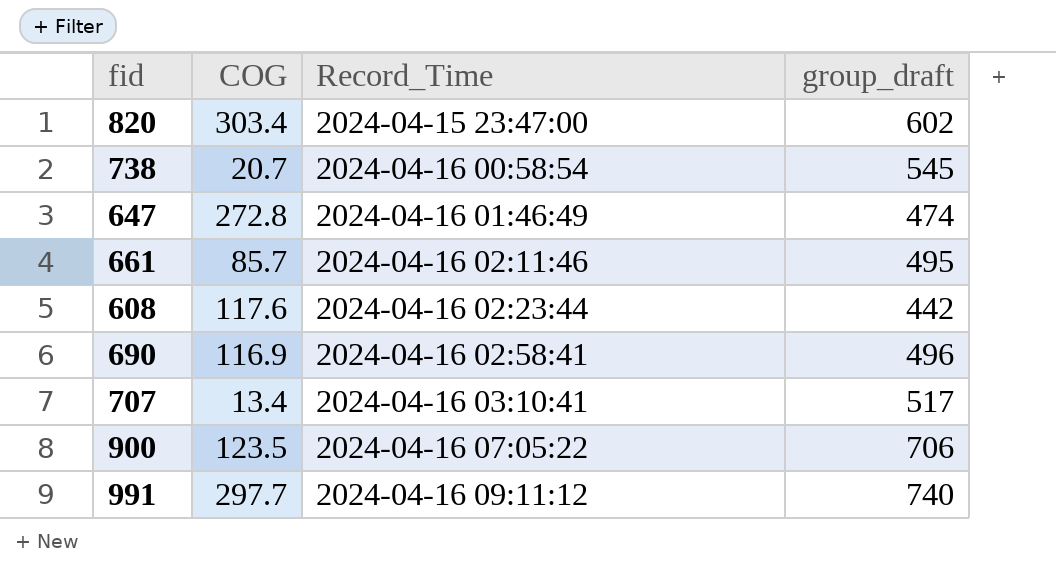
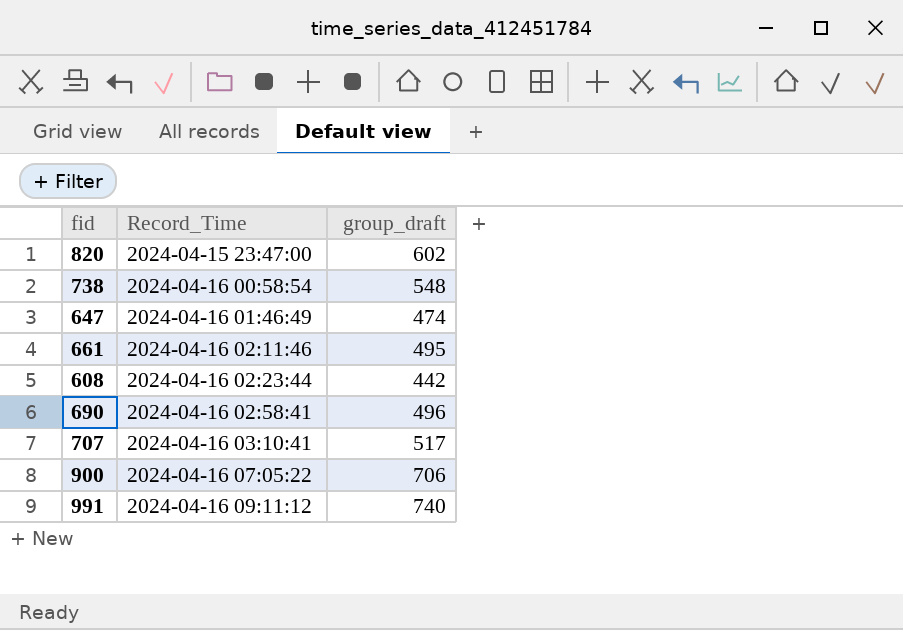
column COG | position: 2 -> none
738 | group_draft: 545 -> 548

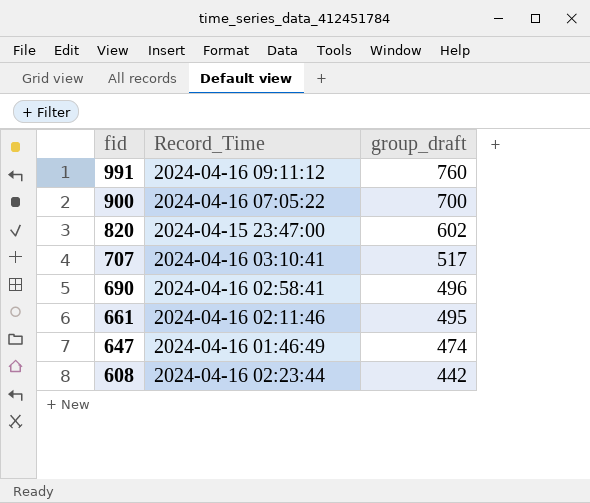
row order: Record_Time ascending -> fid descending
row 738: 2024-04-16 00:58:54 | 548 -> none
991 | group_draft: 740 -> 760
900 | group_draft: 706 -> 700

